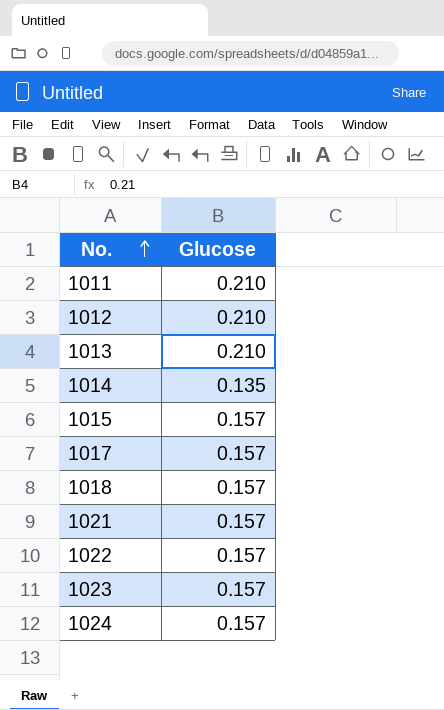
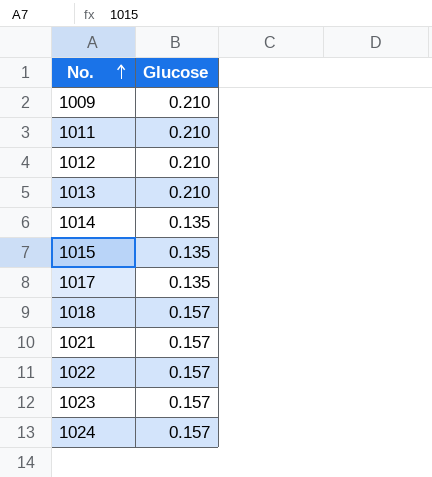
row 1009: none -> 0.210
1015 | Glucose: 0.157 -> 0.135
1017 | Glucose: 0.157 -> 0.135

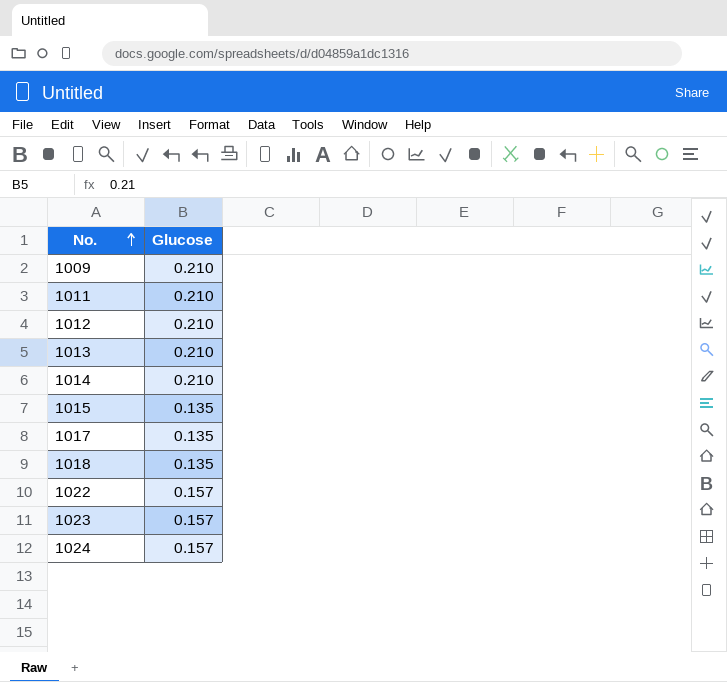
row 1021: 0.157 -> none
1014 | Glucose: 0.135 -> 0.210
1018 | Glucose: 0.157 -> 0.135

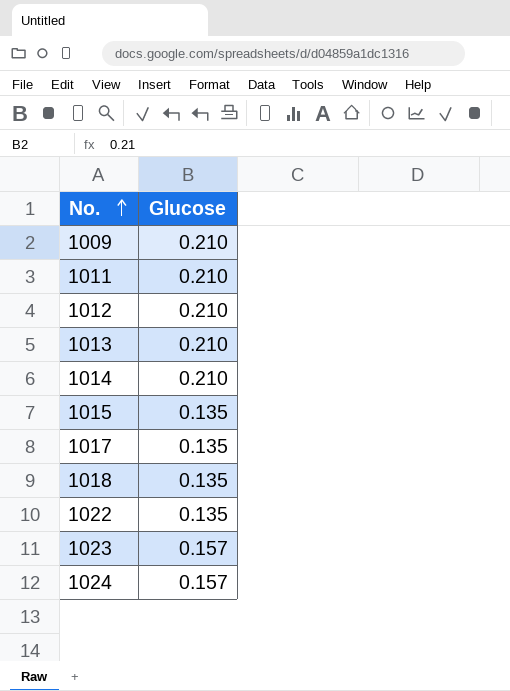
1022 | Glucose: 0.157 -> 0.135

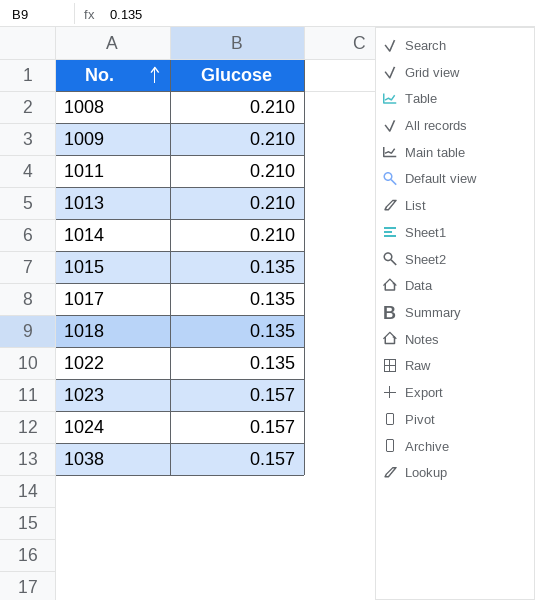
row 1012: 0.210 -> none
row 1008: none -> 0.210
row 1038: none -> 0.157

